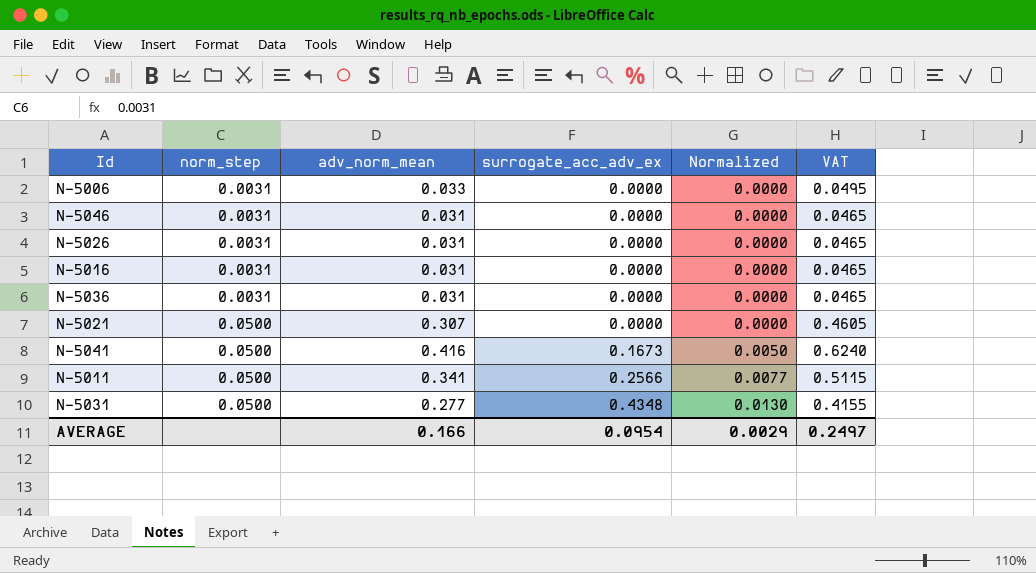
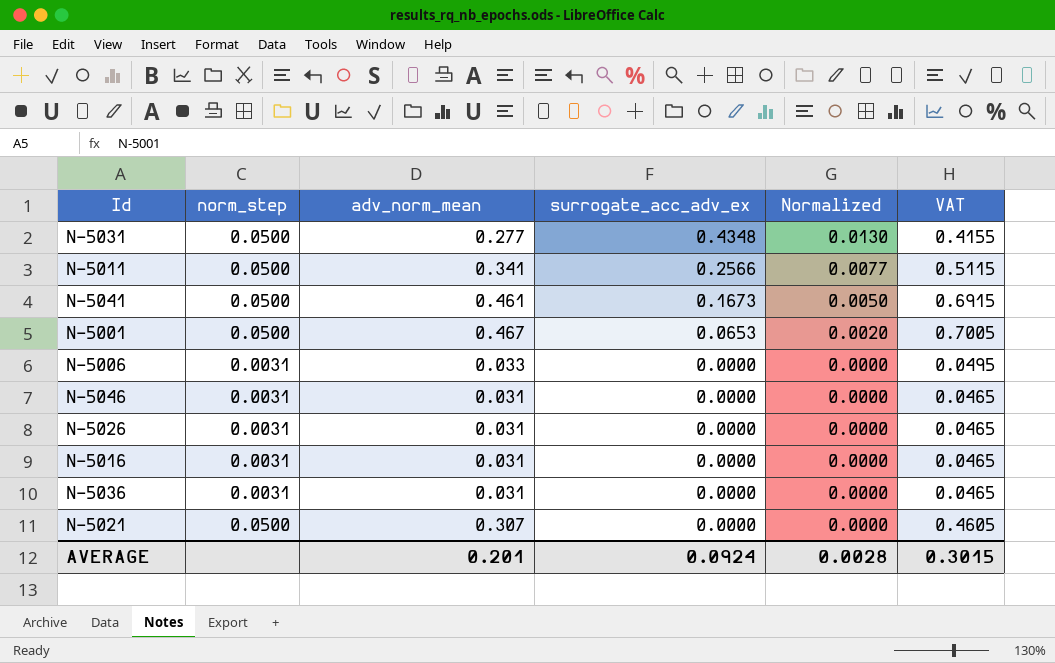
row order: norm_step ascending -> surrogate_acc_adv_ex descending
N-5041 | adv_norm_mean: 0.416 -> 0.461
N-5041 | VAT: 0.6240 -> 0.6915
row N-5001: none -> 0.0500 | 0.467 | 0.0653 | 0.0020 | 0.7005
AVERAGE | adv_norm_mean: 0.166 -> 0.201
AVERAGE | surrogate_acc_adv_ex: 0.0954 -> 0.0924
AVERAGE | Normalized: 0.0029 -> 0.0028
AVERAGE | VAT: 0.2497 -> 0.3015

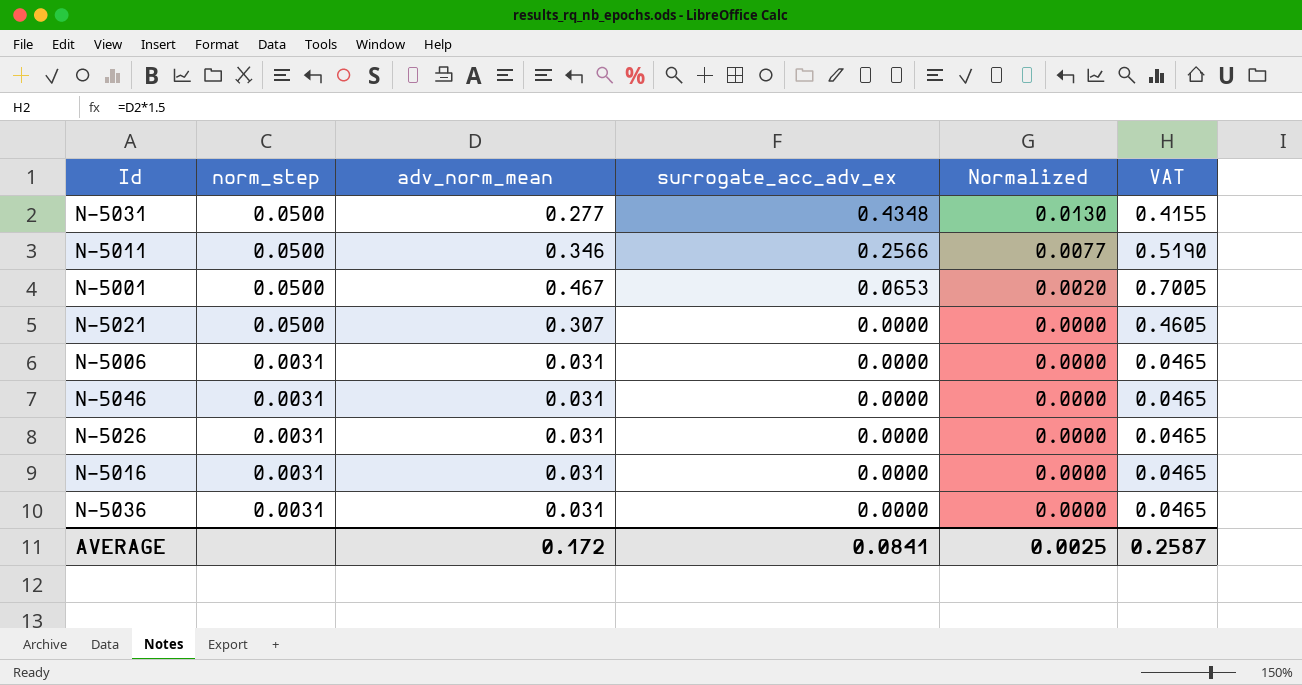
row order: surrogate_acc_adv_ex descending -> norm_step descending
row N-5041: 0.0500 | 0.461 | 0.1673 | 0.0050 | 0.6915 -> none
N-5011 | adv_norm_mean: 0.341 -> 0.346
N-5011 | VAT: 0.5115 -> 0.5190
N-5006 | adv_norm_mean: 0.033 -> 0.031
N-5006 | VAT: 0.0495 -> 0.0465
AVERAGE | adv_norm_mean: 0.201 -> 0.172
AVERAGE | surrogate_acc_adv_ex: 0.0924 -> 0.0841
AVERAGE | Normalized: 0.0028 -> 0.0025
AVERAGE | VAT: 0.3015 -> 0.2587

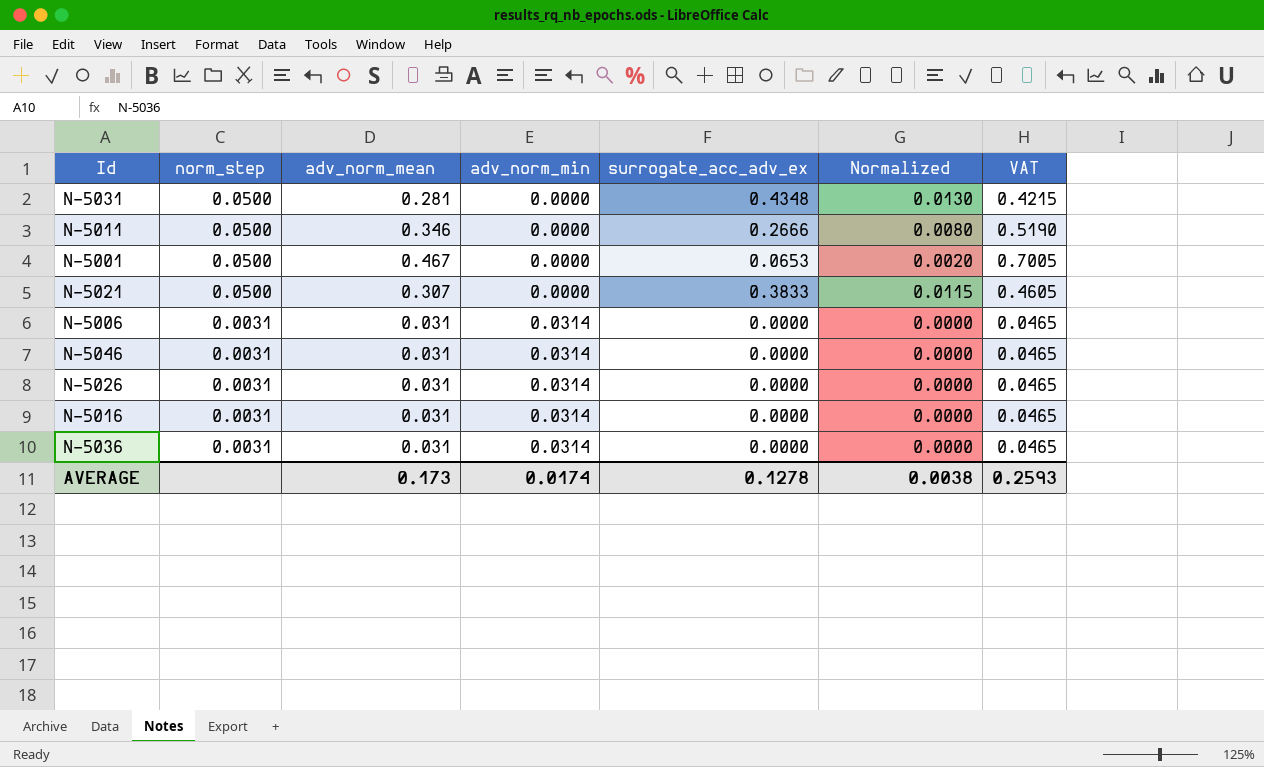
column adv_norm_min | position: none -> 4
N-5031 | adv_norm_mean: 0.277 -> 0.281
N-5031 | VAT: 0.4155 -> 0.4215
N-5011 | surrogate_acc_adv_ex: 0.2566 -> 0.2666
N-5011 | Normalized: 0.0077 -> 0.0080
N-5021 | surrogate_acc_adv_ex: 0.0000 -> 0.3833
N-5021 | Normalized: 0.0000 -> 0.0115
AVERAGE | adv_norm_mean: 0.172 -> 0.173
AVERAGE | surrogate_acc_adv_ex: 0.0841 -> 0.1278
AVERAGE | Normalized: 0.0025 -> 0.0038
AVERAGE | VAT: 0.2587 -> 0.2593

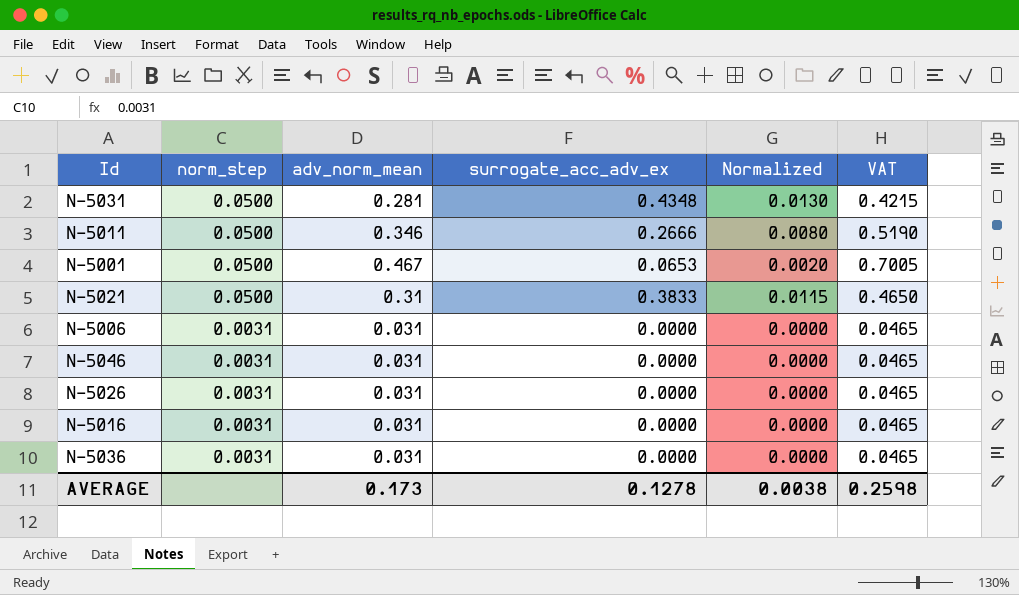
column adv_norm_min | position: 4 -> none
N-5021 | adv_norm_mean: 0.307 -> 0.31
N-5021 | VAT: 0.4605 -> 0.4650
AVERAGE | VAT: 0.2593 -> 0.2598

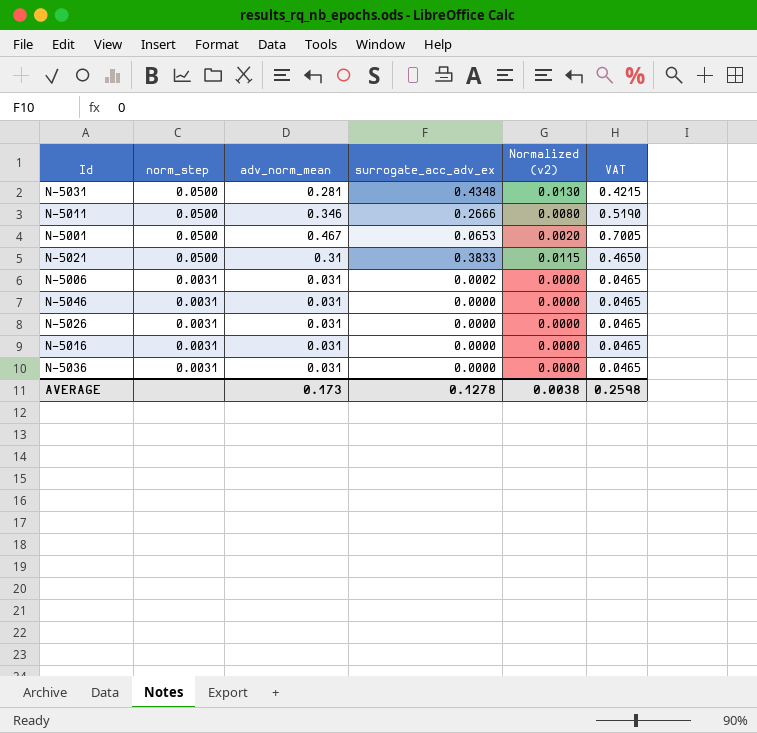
column name: Normalized -> Normalized (v2)
N-5006 | surrogate_acc_adv_ex: 0.0000 -> 0.0002

